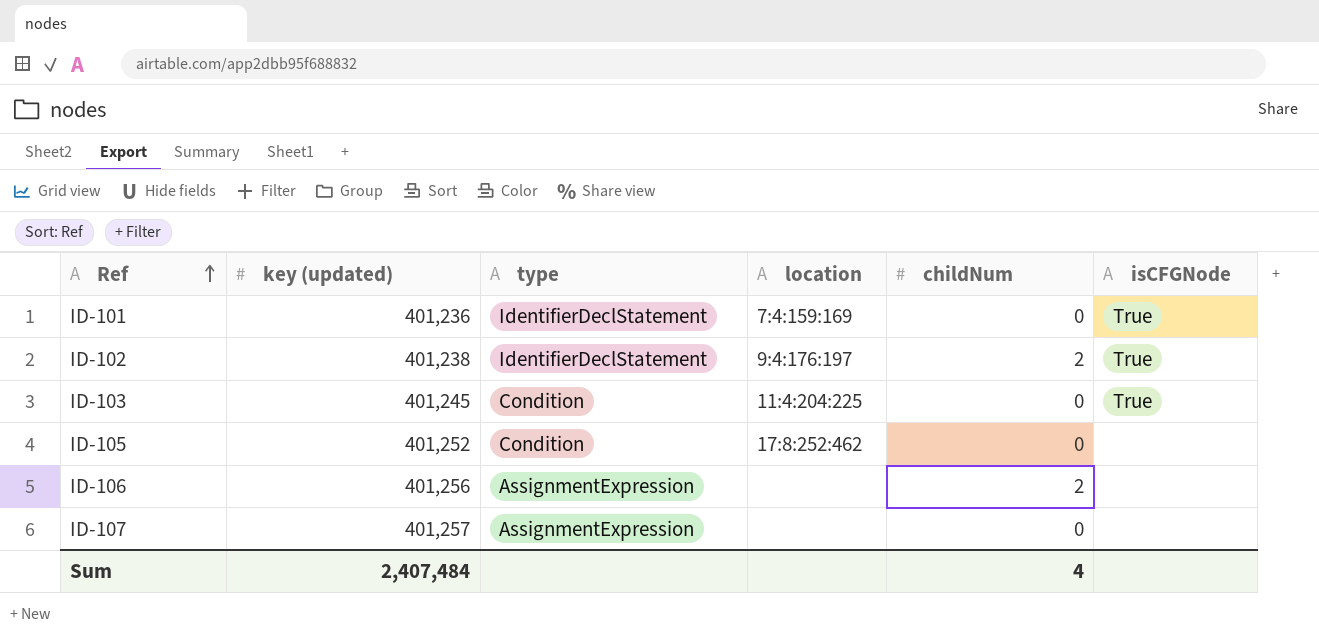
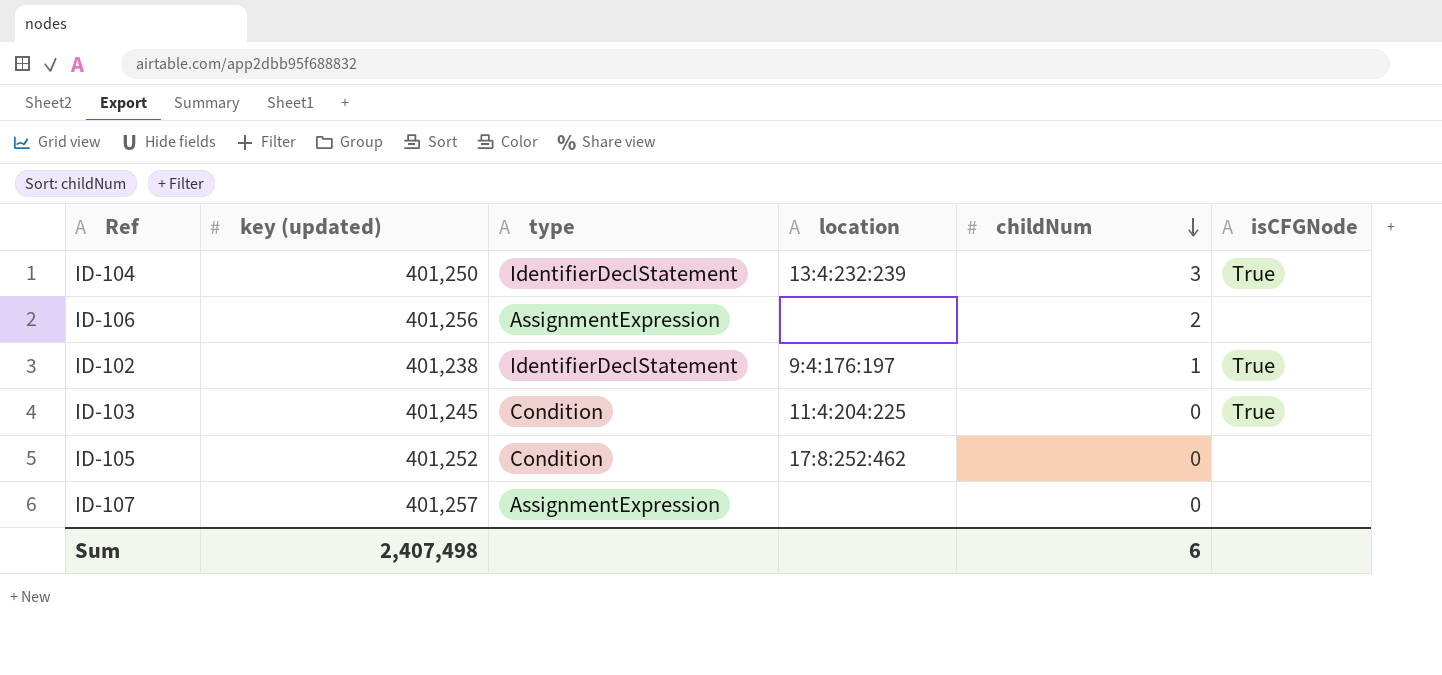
row order: Ref ascending -> childNum descending
row ID-101: 401,236 | IdentifierDeclStatement | 7:4:159:169 | 0 | True -> none
row ID-104: none -> 401,250 | IdentifierDeclStatement | 13:4:232:239 | 3 | True
ID-102 | childNum: 2 -> 1
Sum | key (updated): 2,407,484 -> 2,407,498
Sum | childNum: 4 -> 6

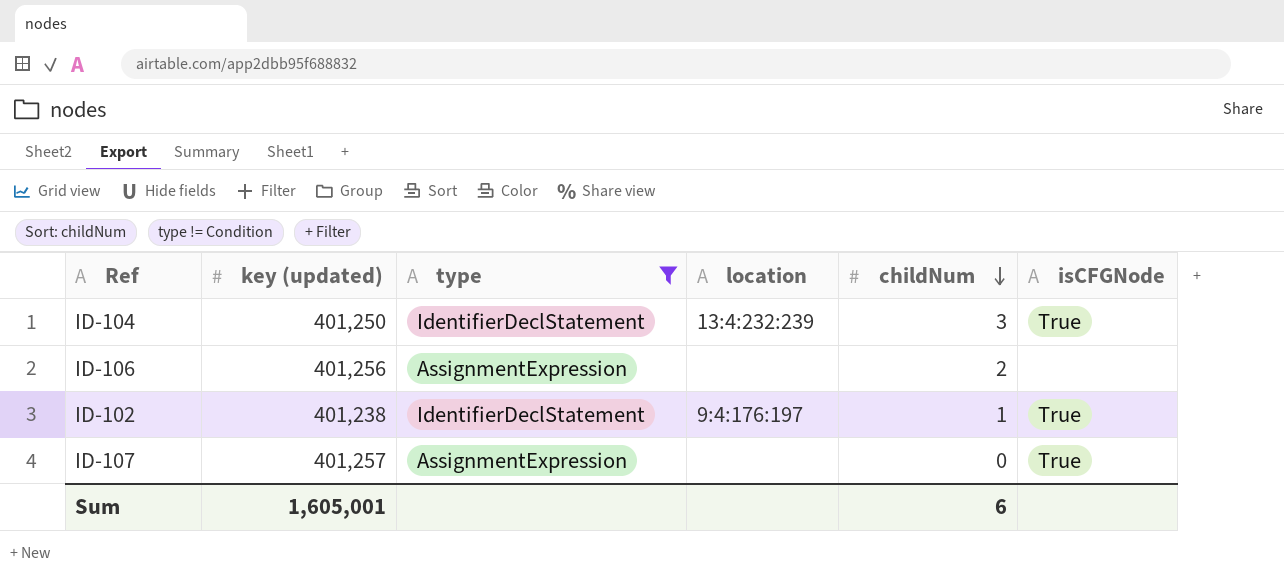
filter: none -> type != Condition
ID-107 | isCFGNode: none -> True
Sum | key (updated): 2,407,498 -> 1,605,001

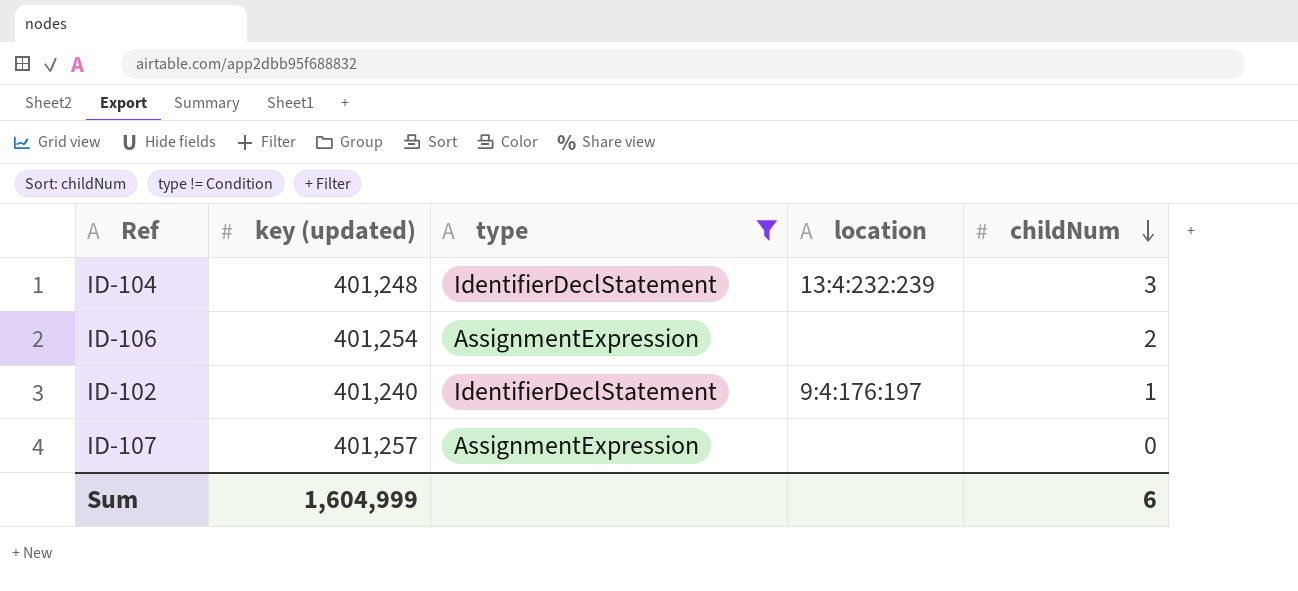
column isCFGNode | position: 6 -> none
ID-104 | key (updated): 401,250 -> 401,248
ID-106 | key (updated): 401,256 -> 401,254
ID-102 | key (updated): 401,238 -> 401,240
Sum | key (updated): 1,605,001 -> 1,604,999

